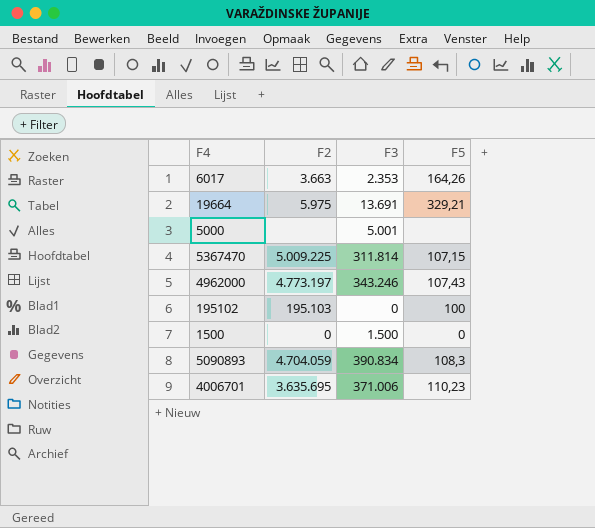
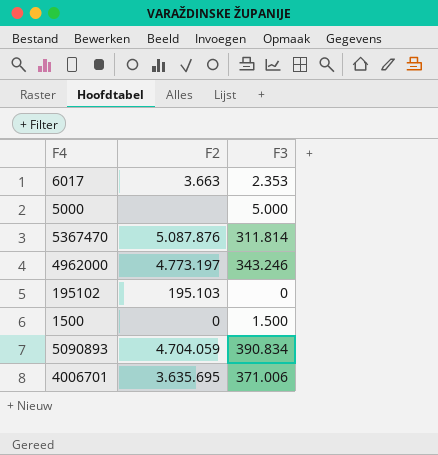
column F5 | position: 4 -> none
row 19664: 5.975 | 13.691 | 329,21 -> none
5000 | F3: 5.001 -> 5.000
5367470 | F2: 5.009.225 -> 5.087.876

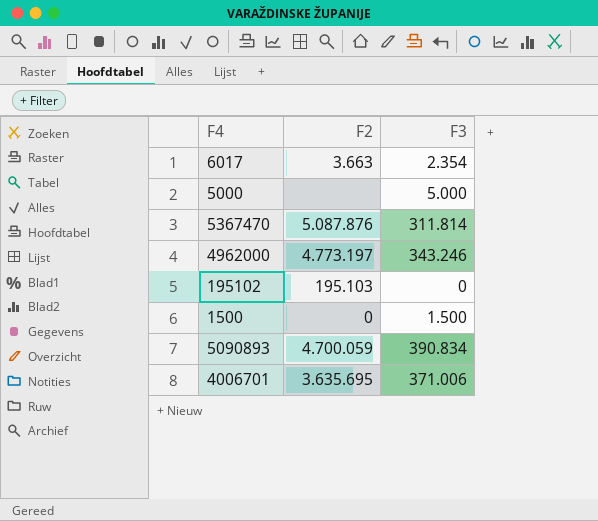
6017 | F3: 2.353 -> 2.354
5090893 | F2: 4.704.059 -> 4.700.059

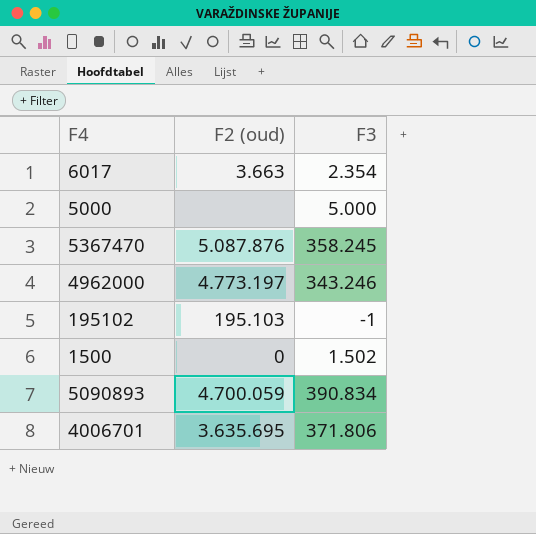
column name: F2 -> F2 (oud)
5367470 | F3: 311.814 -> 358.245
195102 | F3: 0 -> -1
1500 | F3: 1.500 -> 1.502
4006701 | F3: 371.006 -> 371.806

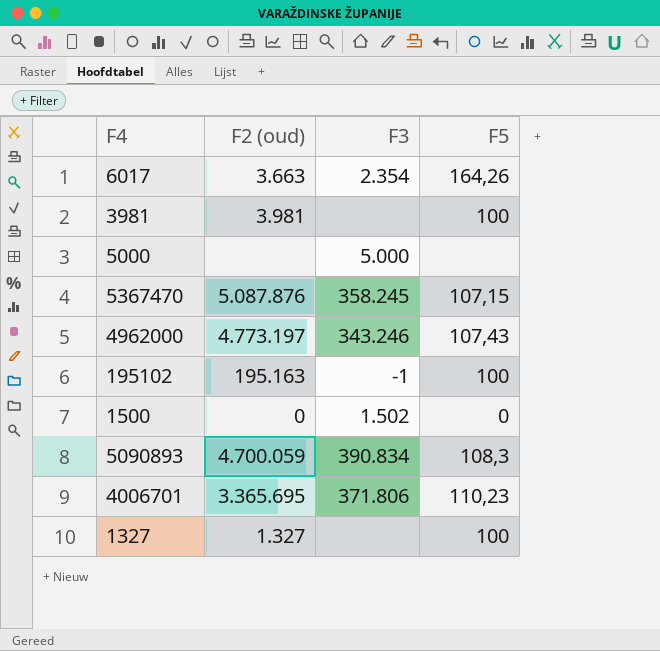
column F5 | position: none -> 4
row 3981: none -> 3.981 | none | 100
195102 | F2 (oud): 195.103 -> 195.163
4006701 | F2 (oud): 3.635.695 -> 3.365.695
row 1327: none -> 1.327 | none | 100

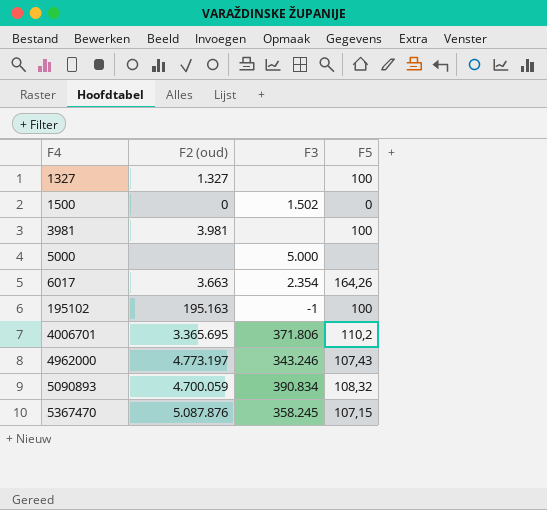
row order: none -> F4 ascending
4006701 | F5: 110,23 -> 110,2
5090893 | F5: 108,3 -> 108,32

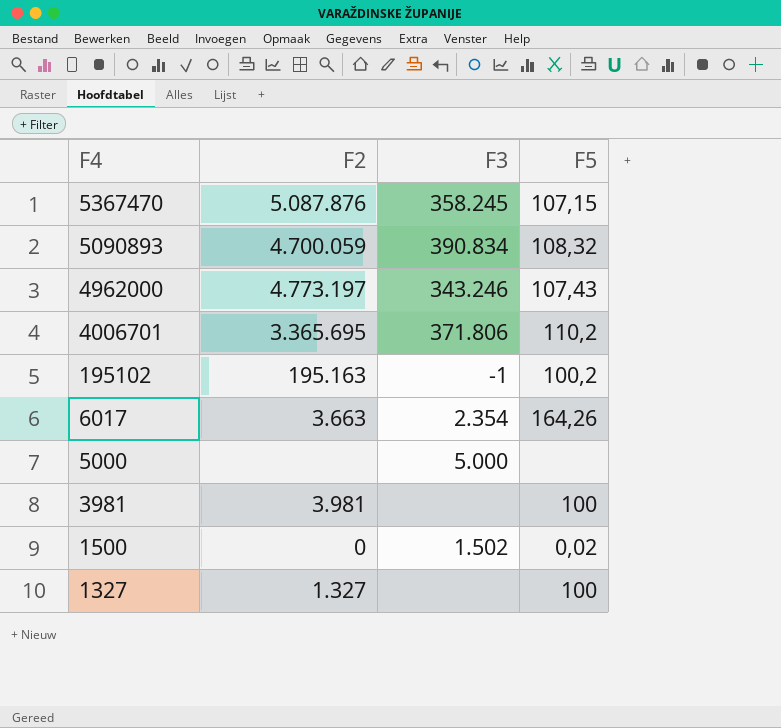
row order: F4 ascending -> F4 descending
column name: F2 (oud) -> F2
195102 | F5: 100 -> 100,2
1500 | F5: 0 -> 0,02

